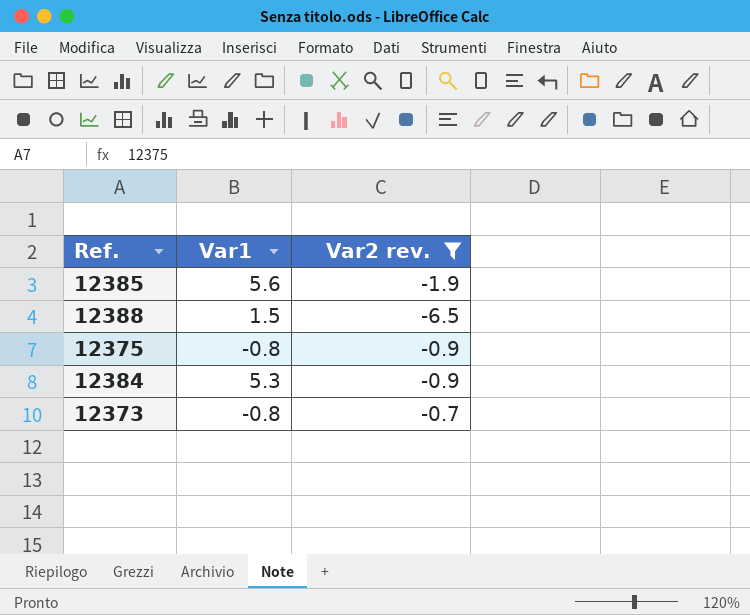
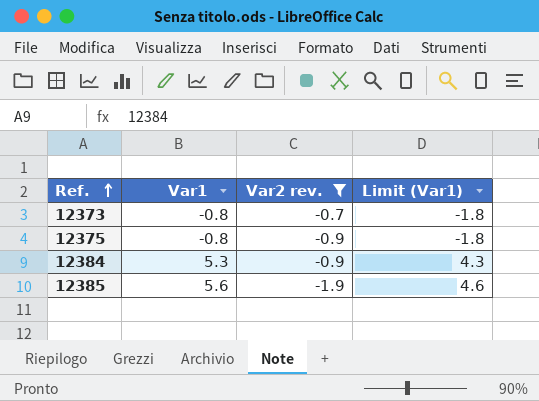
row order: none -> Ref. ascending
column Limit (Var1) | formula: none -> [Var1] - 1
row 12388: 1.5 | -6.5 -> none

